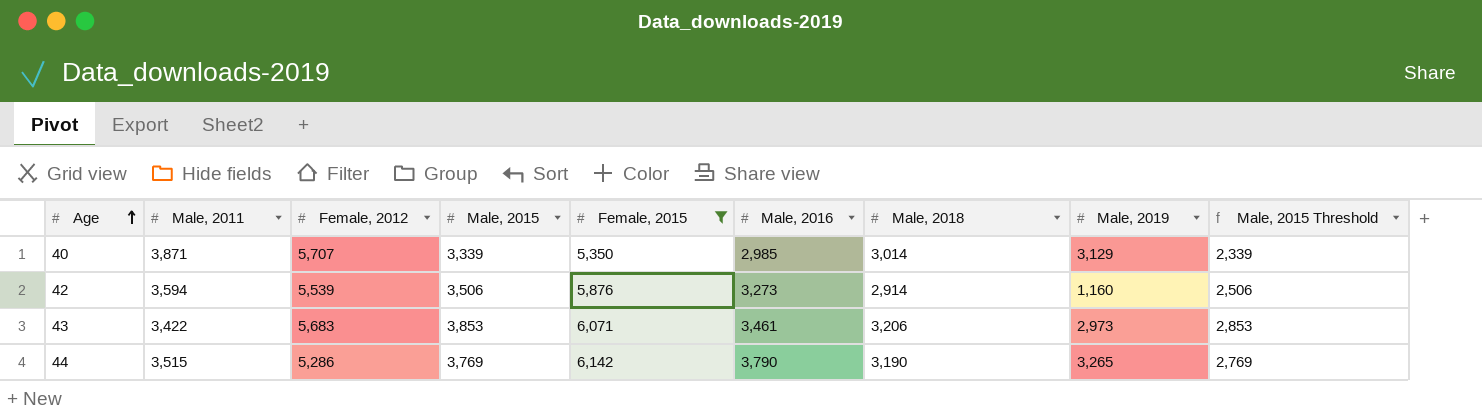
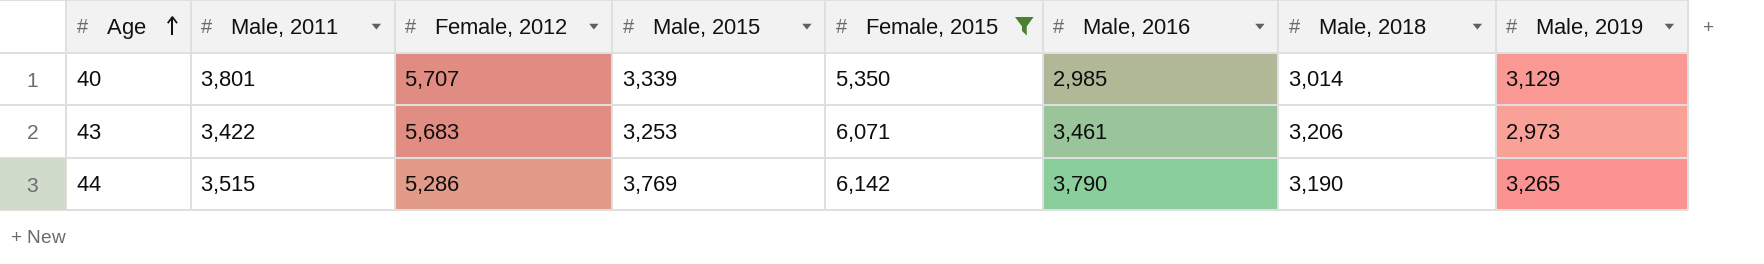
column Male, 2015 Threshold | formula: [Male, 2015] - 1000 -> none
row 42: 3,594 | 5,539 | 3,506 | 5,876 | 3,273 | 2,914 | 1,160 | 2,506 -> none
40 | Male, 2011: 3,871 -> 3,801
43 | Male, 2015: 3,853 -> 3,253

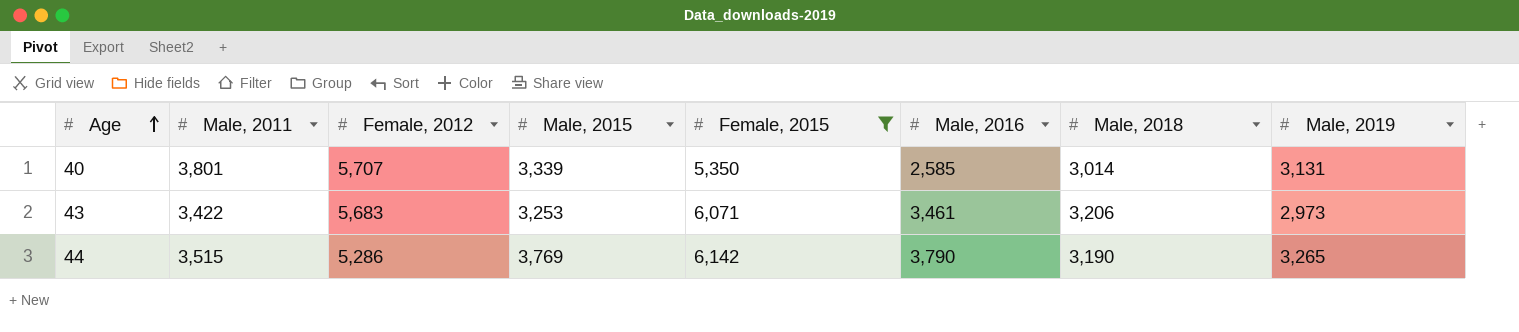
40 | Male, 2016: 2,985 -> 2,585
40 | Male, 2019: 3,129 -> 3,131

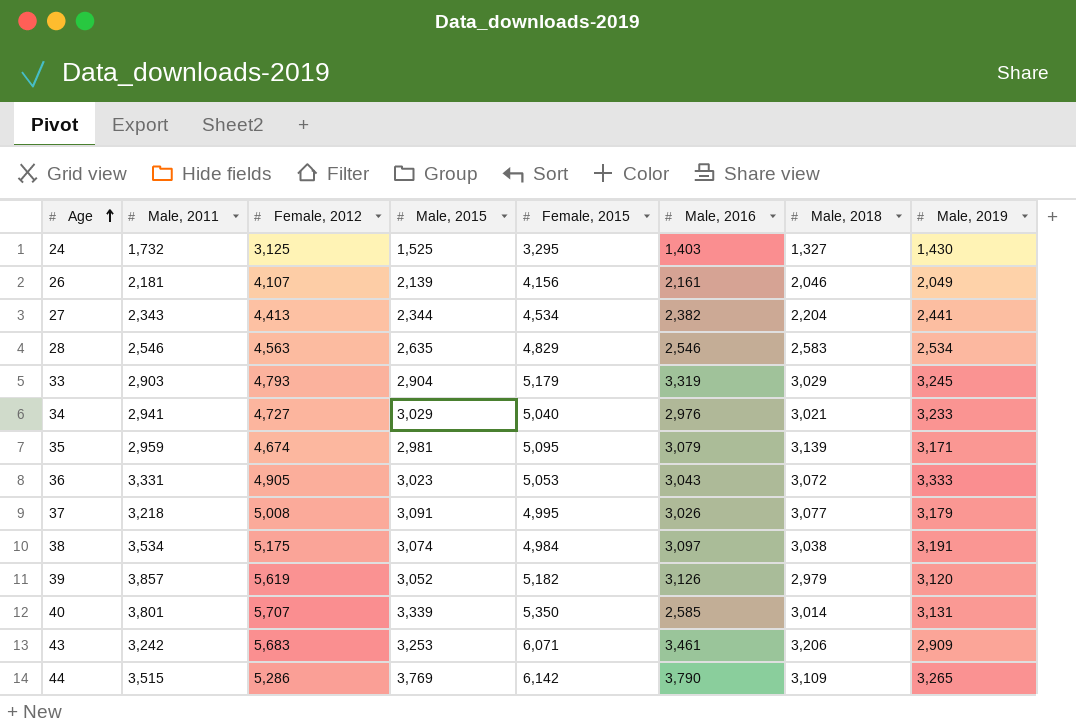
filter: Female, 2015 >= 5,350 -> none
43 | Male, 2011: 3,422 -> 3,242
43 | Male, 2019: 2,973 -> 2,909
44 | Male, 2018: 3,190 -> 3,109

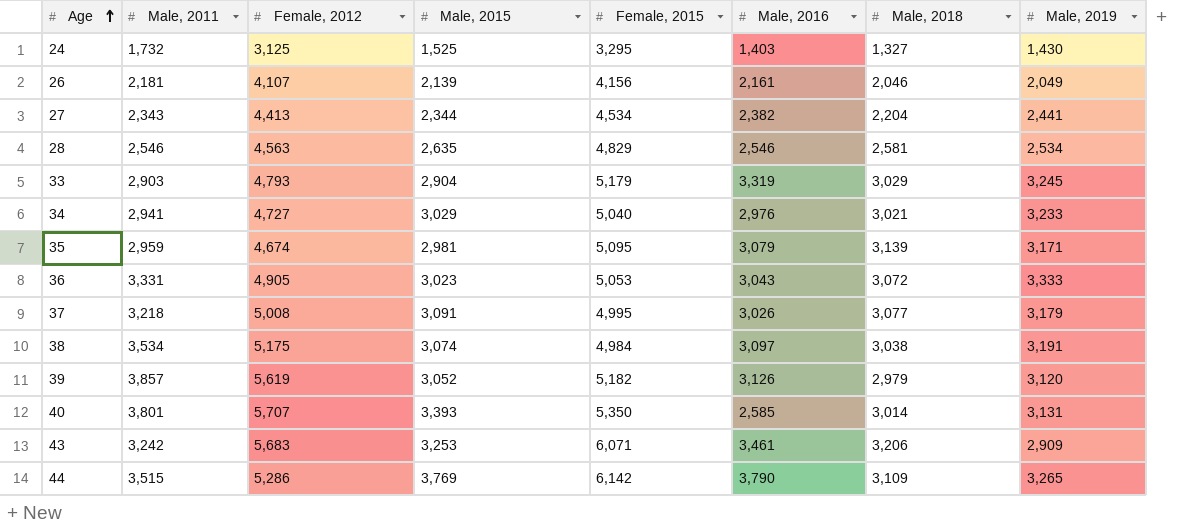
28 | Male, 2018: 2,583 -> 2,581
40 | Male, 2015: 3,339 -> 3,393

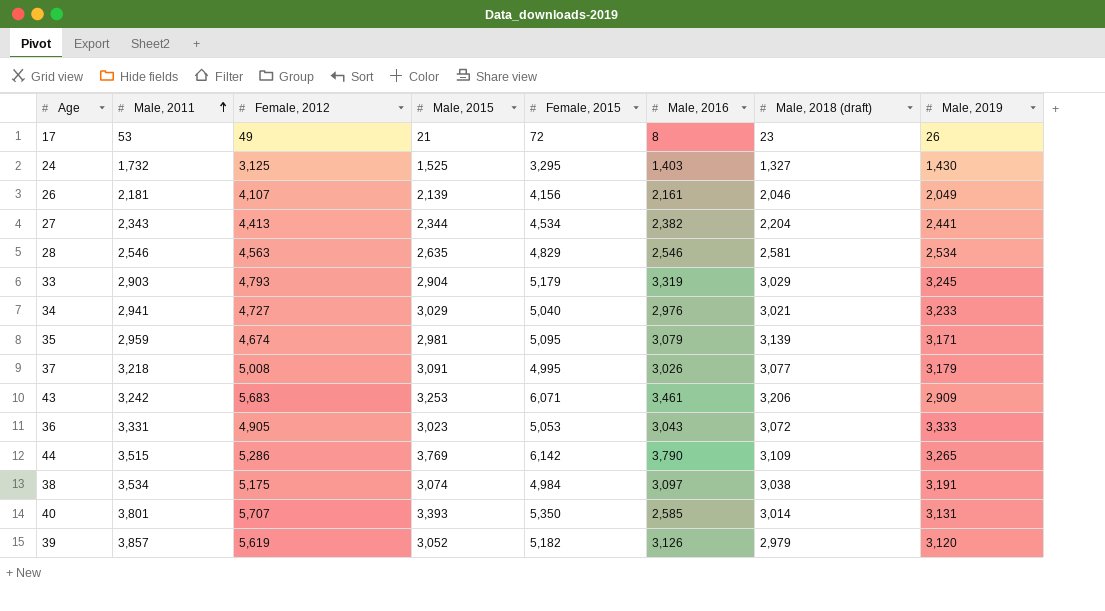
row order: Age ascending -> Male, 2011 ascending
column name: Male, 2018 -> Male, 2018 (draft)
row 17: none -> 53 | 49 | 21 | 72 | 8 | 23 | 26

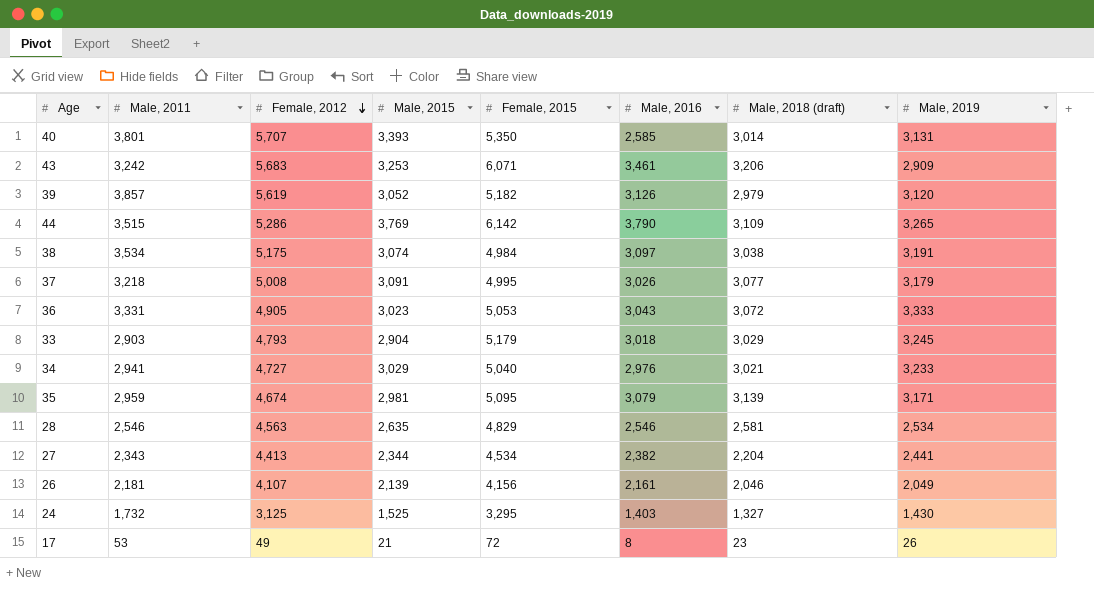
row order: Male, 2011 ascending -> Female, 2012 descending
33 | Male, 2016: 3,319 -> 3,018

